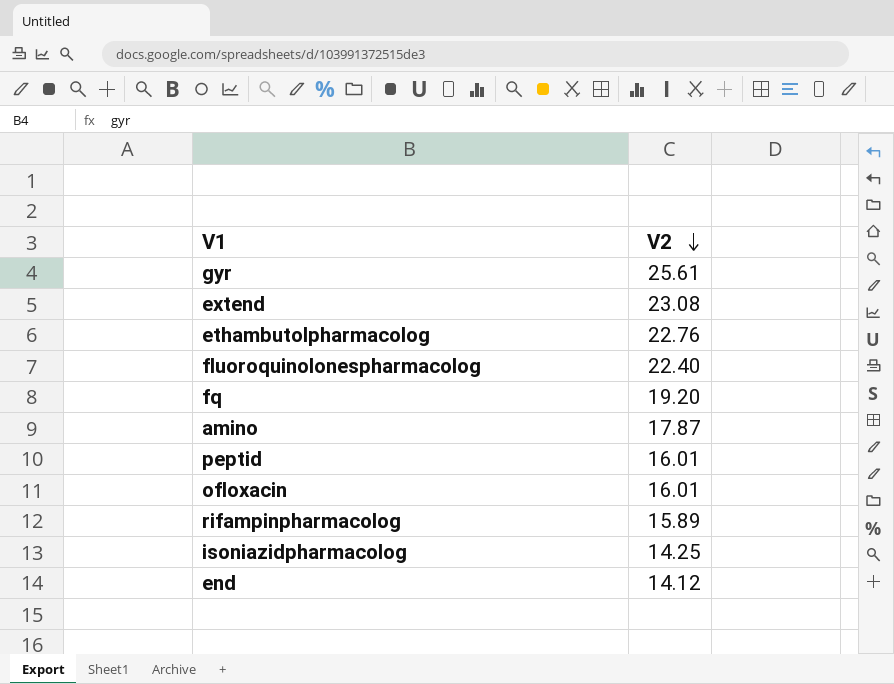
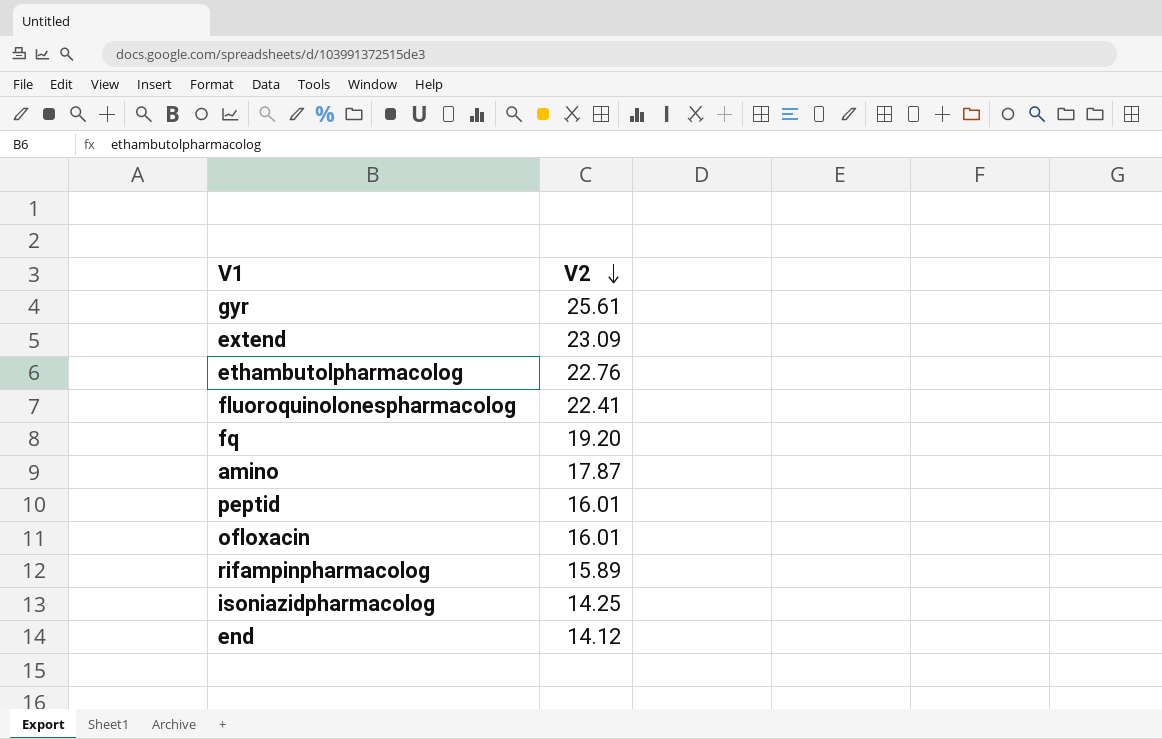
extend | V2: 23.08 -> 23.09
fluoroquinolonespharmacolog | V2: 22.40 -> 22.41

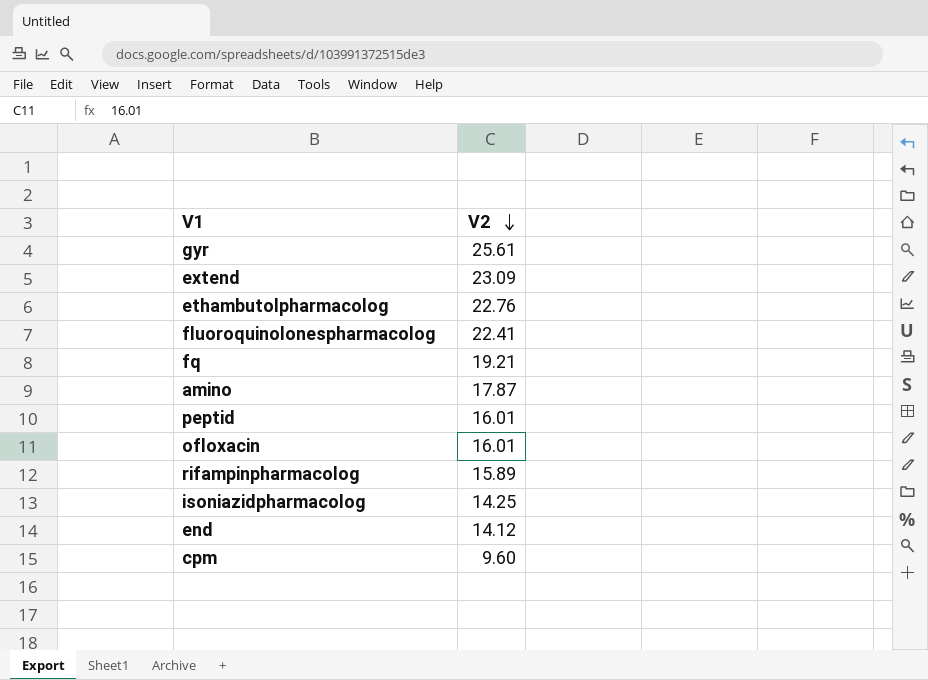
fq | V2: 19.20 -> 19.21
row cpm: none -> 9.60

